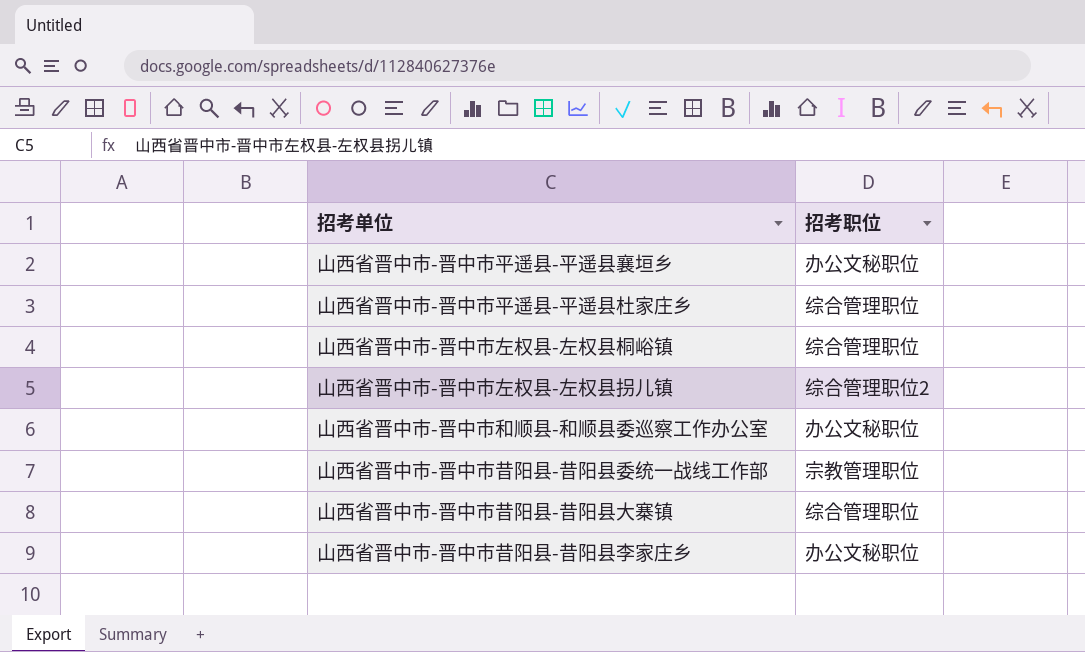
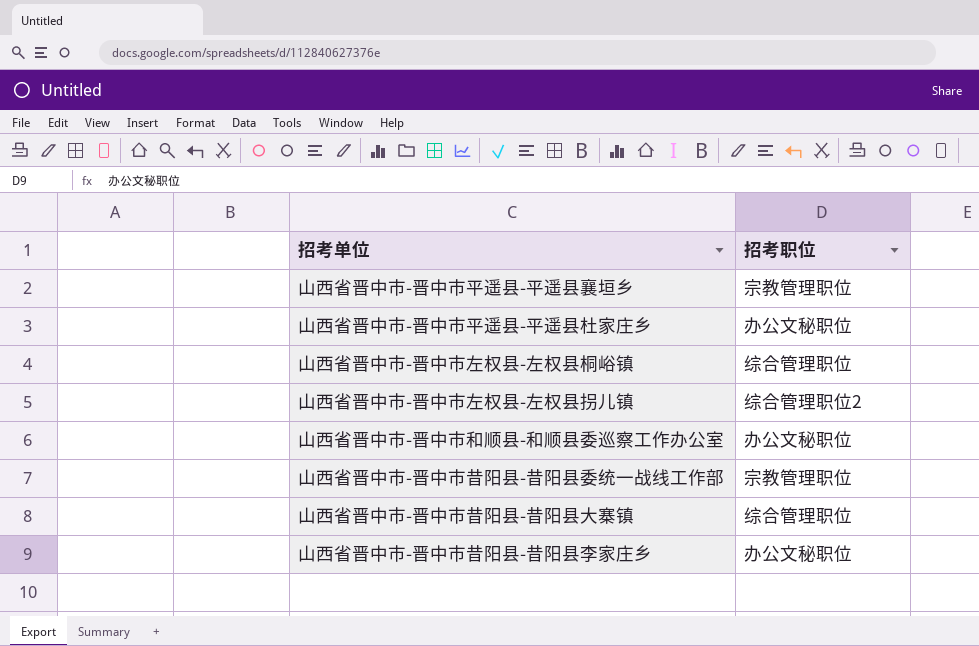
山西省晋中市-晋中市平遥县-平遥县襄垣乡 | 招考职位: 办公文秘职位 -> 宗教管理职位
山西省晋中市-晋中市平遥县-平遥县杜家庄乡 | 招考职位: 综合管理职位 -> 办公文秘职位

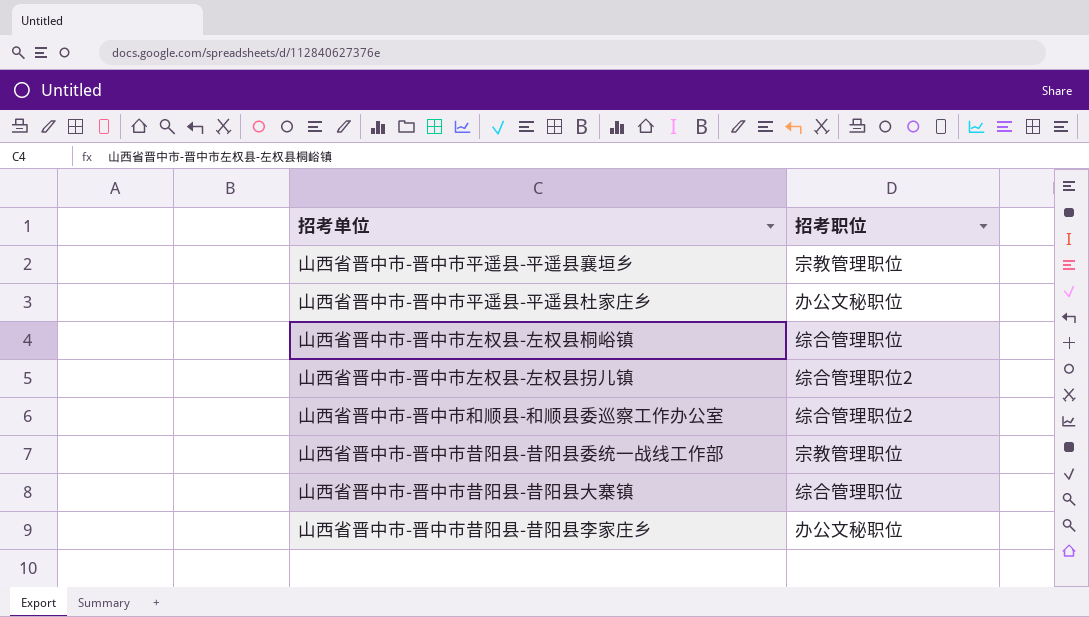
山西省晋中市-晋中市和顺县-和顺县委巡察工作办公室 | 招考职位: 办公文秘职位 -> 综合管理职位2

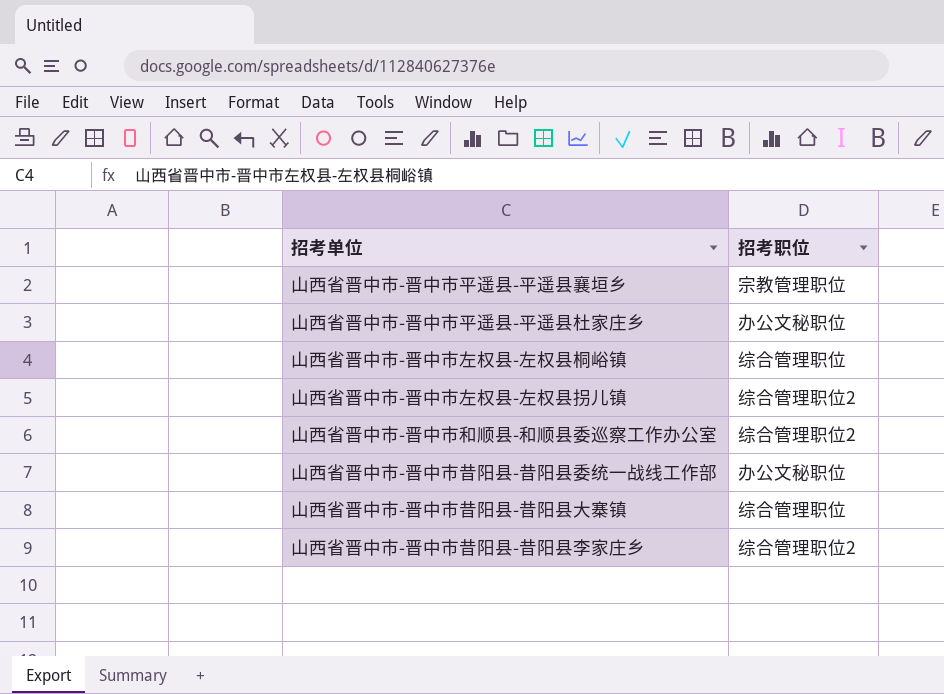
山西省晋中市-晋中市昔阳县-昔阳县委统一战线工作部 | 招考职位: 宗教管理职位 -> 办公文秘职位
山西省晋中市-晋中市昔阳县-昔阳县李家庄乡 | 招考职位: 办公文秘职位 -> 综合管理职位2

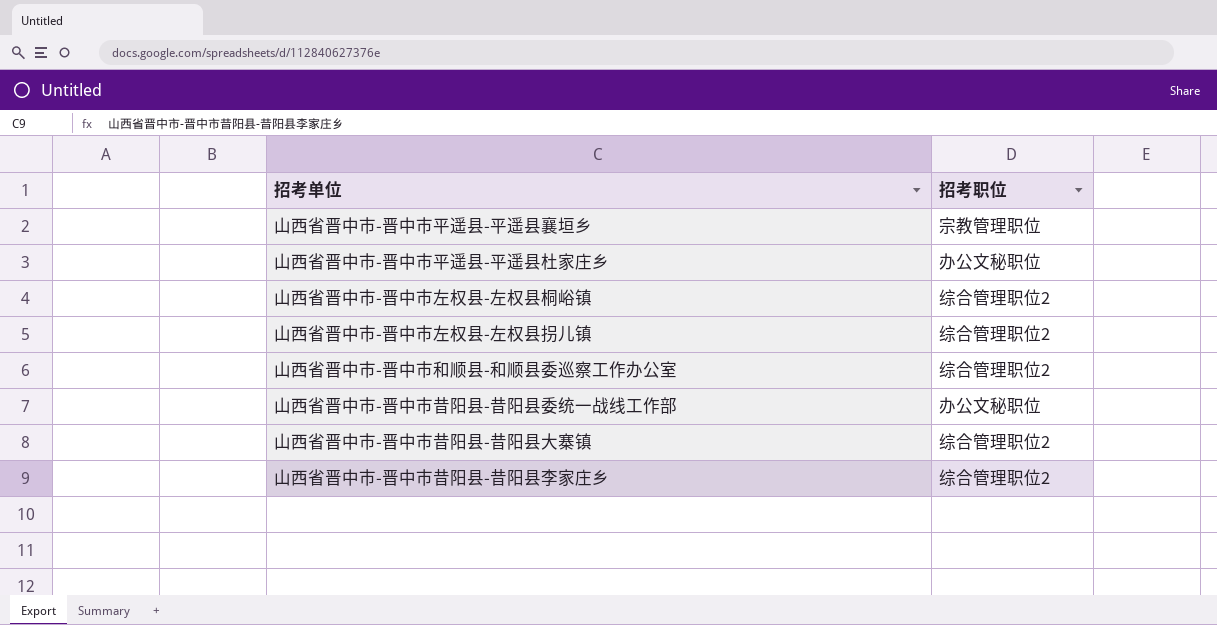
山西省晋中市-晋中市左权县-左权县桐峪镇 | 招考职位: 综合管理职位 -> 综合管理职位2
山西省晋中市-晋中市昔阳县-昔阳县大寨镇 | 招考职位: 综合管理职位 -> 综合管理职位2

